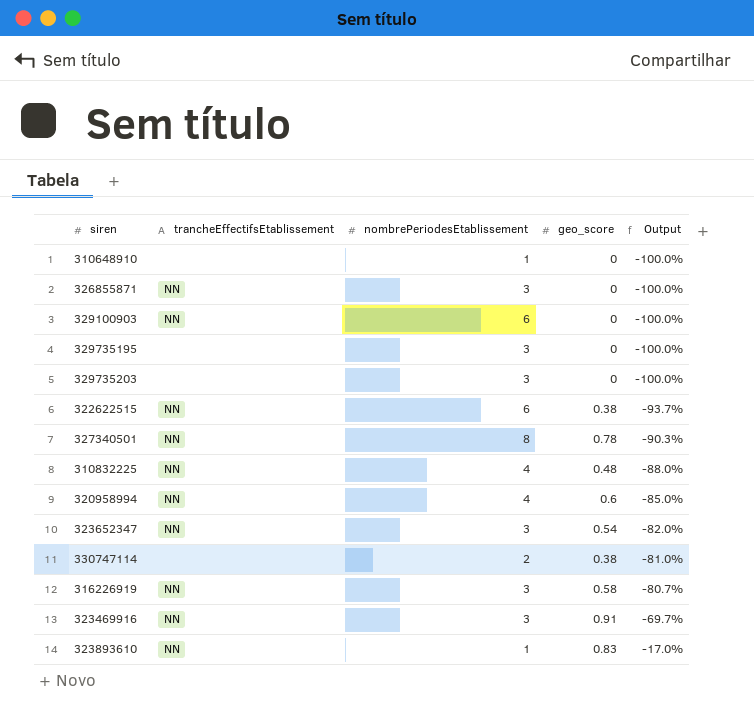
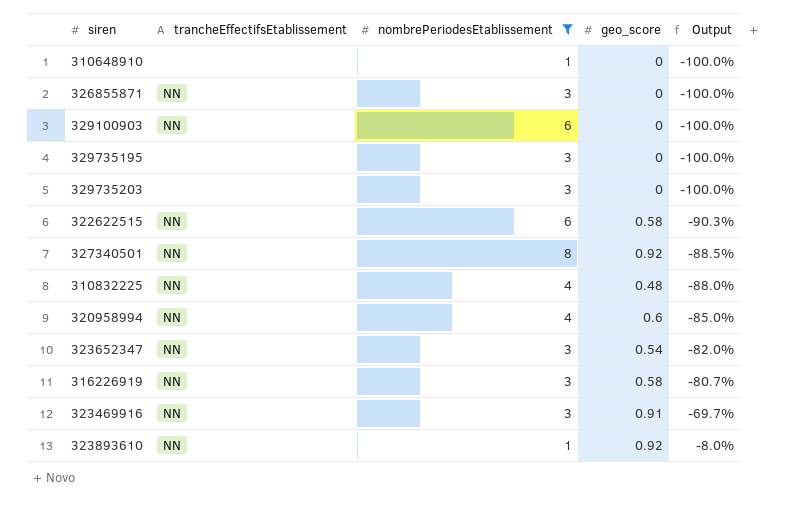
filter: none -> nombrePeriodesEtablissement != 2
322622515 | geo_score: 0.38 -> 0.58
322622515 | Output: -93.7% -> -90.3%
327340501 | geo_score: 0.78 -> 0.92
327340501 | Output: -90.3% -> -88.5%
323893610 | geo_score: 0.83 -> 0.92
323893610 | Output: -17.0% -> -8.0%

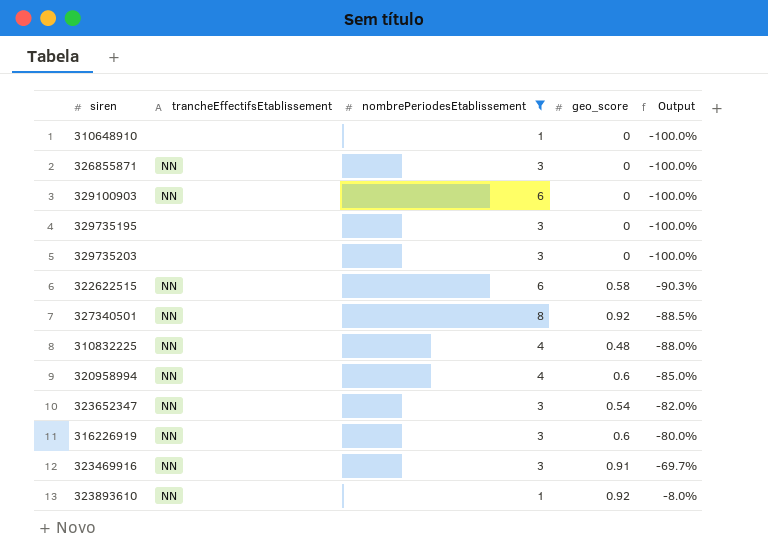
316226919 | geo_score: 0.58 -> 0.6
316226919 | Output: -80.7% -> -80.0%

